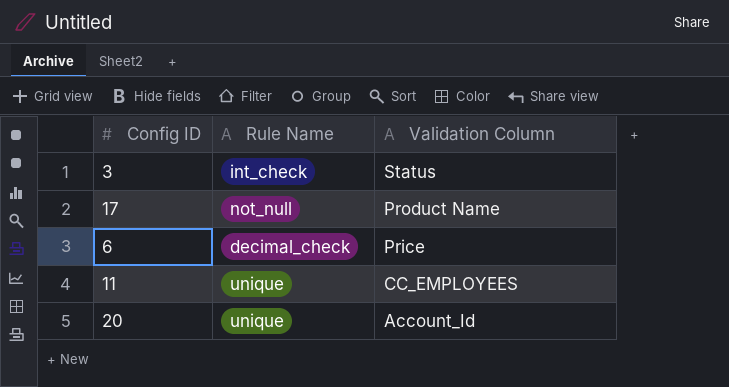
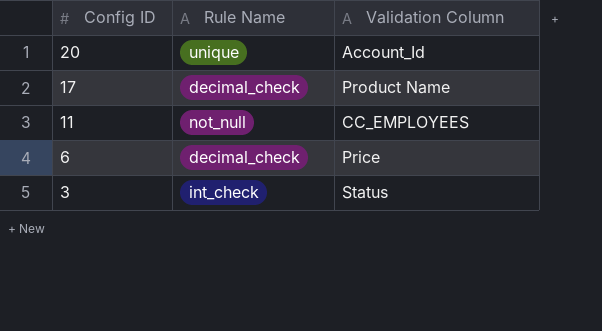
row order: Validation Column descending -> Config ID descending
17 | Rule Name: not_null -> decimal_check
11 | Rule Name: unique -> not_null

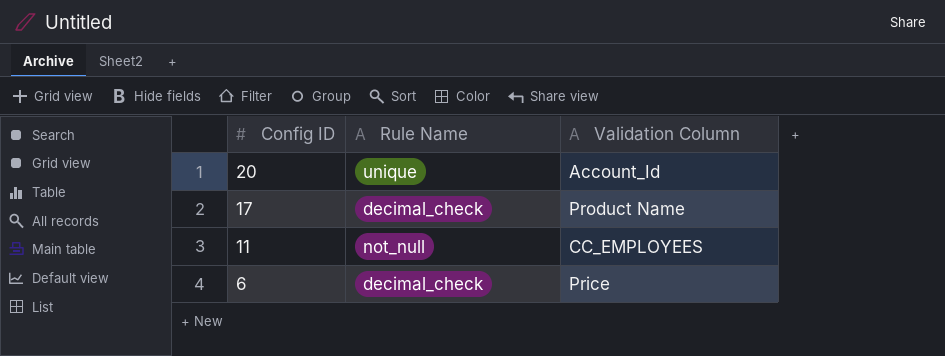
row 3: int_check | Status -> none

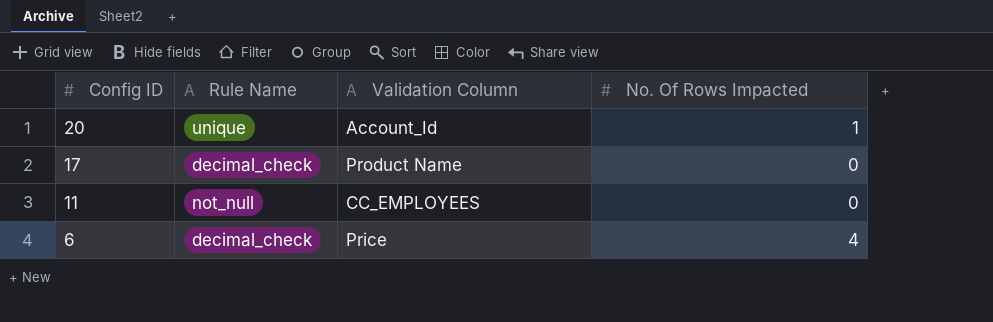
column No. Of Rows Impacted | position: none -> 4

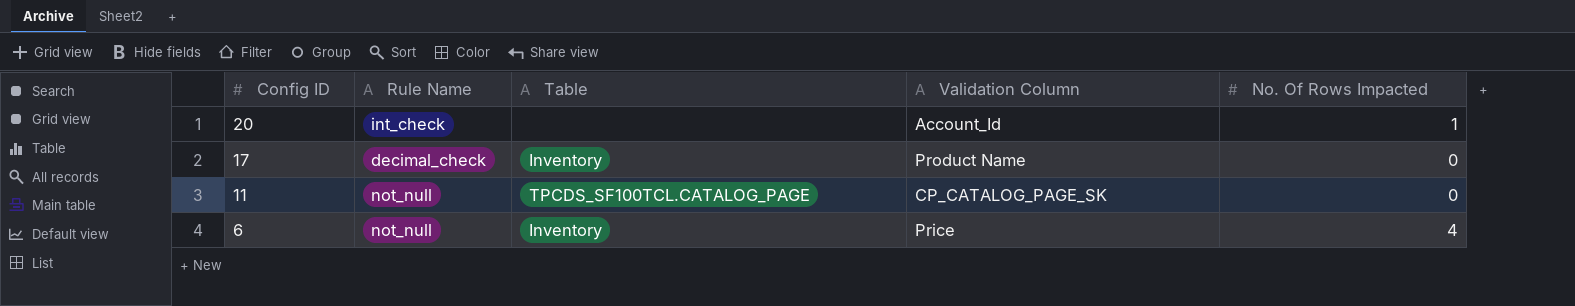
column Table | position: none -> 3
20 | Rule Name: unique -> int_check
11 | Validation Column: CC_EMPLOYEES -> CP_CATALOG_PAGE_SK
6 | Rule Name: decimal_check -> not_null

